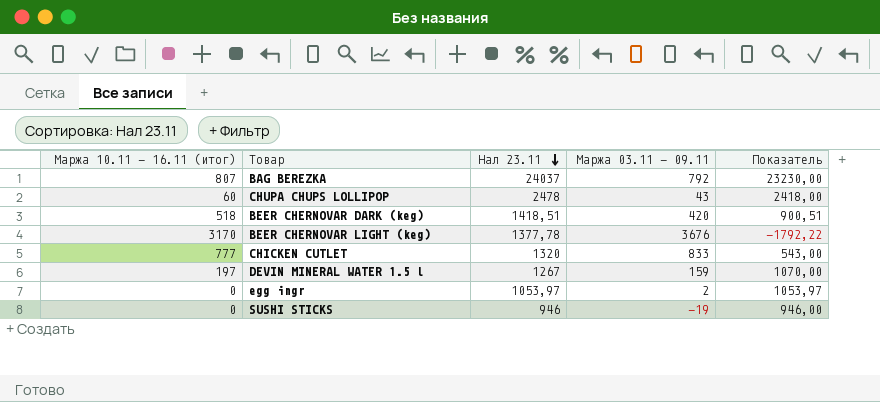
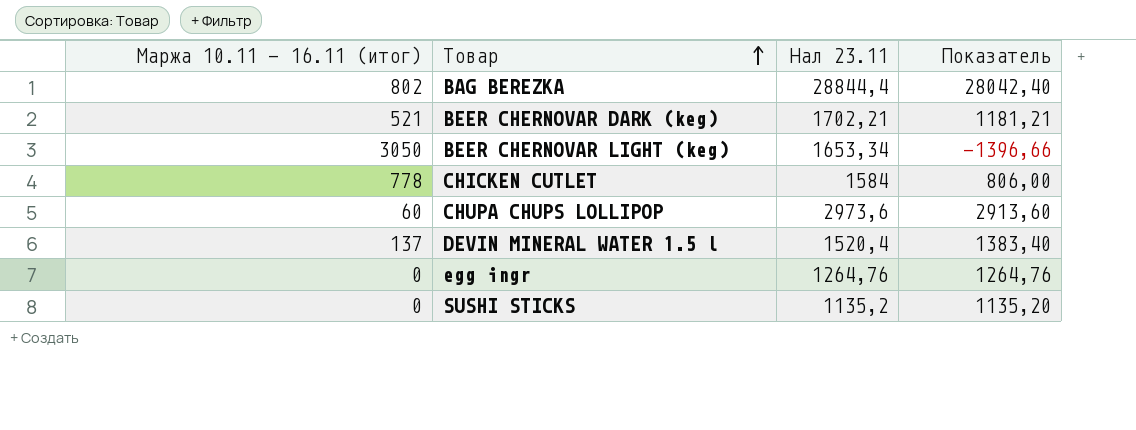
row order: Нал 23.11 descending -> Товар ascending
column Маржа 03.11 - 09.11 | position: 4 -> none
BAG BEREZKA | Маржа 10.11 - 16.11 (итог): 807 -> 802
BAG BEREZKA | Нал 23.11: 24037 -> 28844,4
BAG BEREZKA | Показатель: 23230,00 -> 28042,40
BEER CHERNOVAR DARK (keg) | Маржа 10.11 - 16.11 (итог): 518 -> 521
BEER CHERNOVAR DARK (keg) | Нал 23.11: 1418,51 -> 1702,21
BEER CHERNOVAR DARK (keg) | Показатель: 900,51 -> 1181,21
BEER CHERNOVAR LIGHT (keg) | Маржа 10.11 - 16.11 (итог): 3170 -> 3050
BEER CHERNOVAR LIGHT (keg) | Нал 23.11: 1377,78 -> 1653,34
BEER CHERNOVAR LIGHT (keg) | Показатель: -1792,22 -> -1396,66
CHICKEN CUTLET | Маржа 10.11 - 16.11 (итог): 777 -> 778
CHICKEN CUTLET | Нал 23.11: 1320 -> 1584
CHICKEN CUTLET | Показатель: 543,00 -> 806,00
CHUPA CHUPS LOLLIPOP | Нал 23.11: 2478 -> 2973,6
CHUPA CHUPS LOLLIPOP | Показатель: 2418,00 -> 2913,60
DEVIN MINERAL WATER 1.5 l | Маржа 10.11 - 16.11 (итог): 197 -> 137
DEVIN MINERAL WATER 1.5 l | Нал 23.11: 1267 -> 1520,4
DEVIN MINERAL WATER 1.5 l | Показатель: 1070,00 -> 1383,40
egg ingr | Нал 23.11: 1053,97 -> 1264,76
egg ingr | Показатель: 1053,97 -> 1264,76
SUSHI STICKS | Нал 23.11: 946 -> 1135,2
SUSHI STICKS | Показатель: 946,00 -> 1135,20

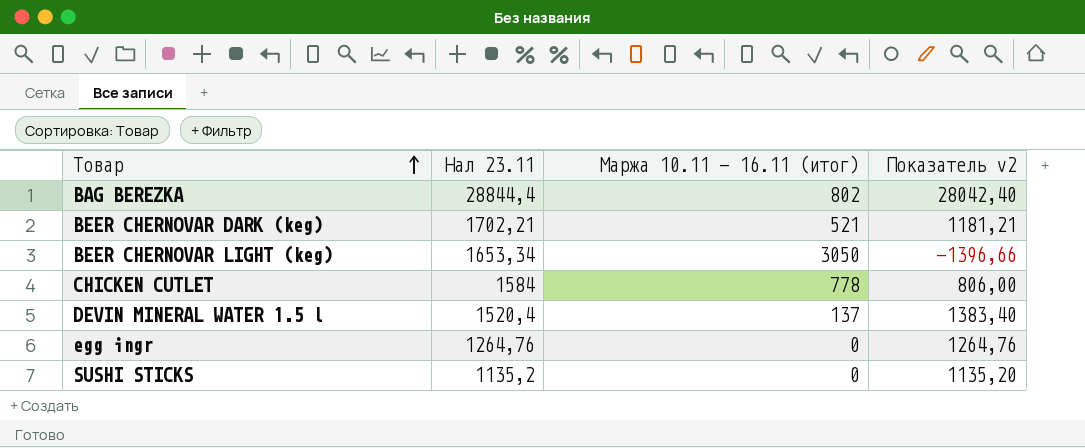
column Маржа 10.11 - 16.11 (итог) | position: 1 -> 3
column name: Показатель -> Показатель v2
row CHUPA CHUPS LOLLIPOP: 60 | 2973,6 | 2913,60 -> none

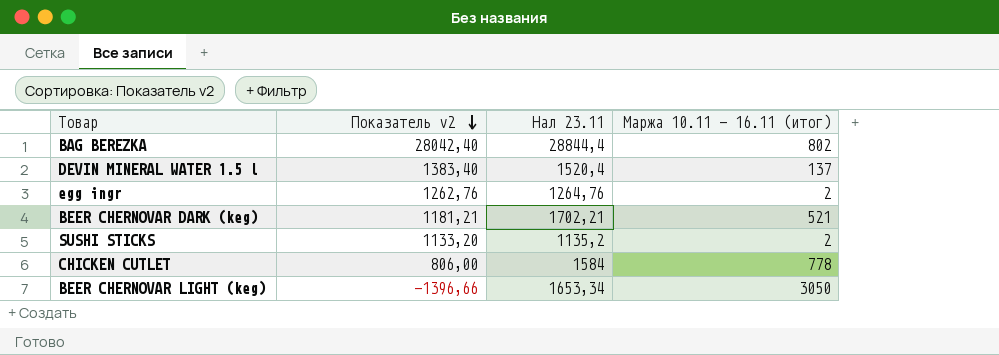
row order: Товар ascending -> Показатель v2 descending
column Показатель v2 | position: 4 -> 2
egg ingr | Показатель v2: 1264,76 -> 1262,76
egg ingr | Маржа 10.11 - 16.11 (итог): 0 -> 2
SUSHI STICKS | Показатель v2: 1135,20 -> 1133,20
SUSHI STICKS | Маржа 10.11 - 16.11 (итог): 0 -> 2

